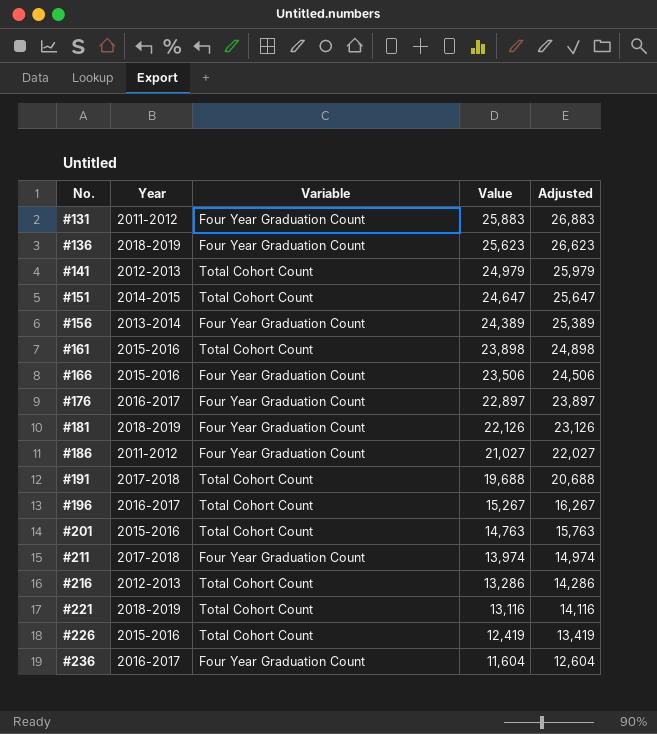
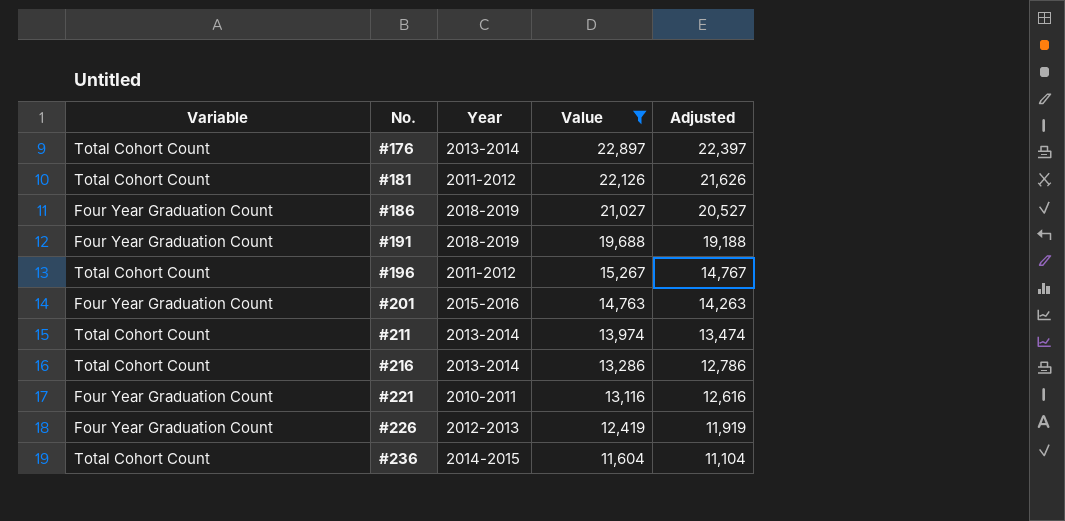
filter: none -> Value <= 22,897
column Variable | position: 3 -> 1
column Adjusted | formula: [Value] + 1000 -> [Value] - 500
#176 | Variable: Four Year Graduation Count -> Total Cohort Count
#176 | Year: 2016-2017 -> 2013-2014
#181 | Variable: Four Year Graduation Count -> Total Cohort Count
#181 | Year: 2018-2019 -> 2011-2012
#186 | Year: 2011-2012 -> 2018-2019
#191 | Variable: Total Cohort Count -> Four Year Graduation Count
#191 | Year: 2017-2018 -> 2018-2019
#196 | Year: 2016-2017 -> 2011-2012
#201 | Variable: Total Cohort Count -> Four Year Graduation Count
#211 | Variable: Four Year Graduation Count -> Total Cohort Count
#211 | Year: 2017-2018 -> 2013-2014
#216 | Year: 2012-2013 -> 2013-2014
#221 | Variable: Total Cohort Count -> Four Year Graduation Count
#221 | Year: 2018-2019 -> 2010-2011
#226 | Variable: Total Cohort Count -> Four Year Graduation Count
#226 | Year: 2015-2016 -> 2012-2013
#236 | Variable: Four Year Graduation Count -> Total Cohort Count
#236 | Year: 2016-2017 -> 2014-2015

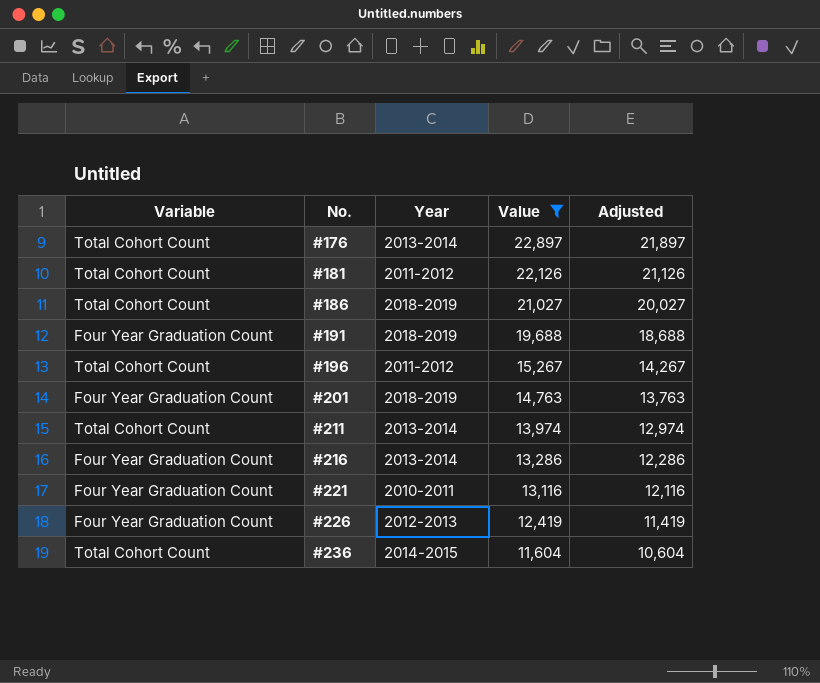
column Adjusted | formula: [Value] - 500 -> [Value] - 1000
#186 | Variable: Four Year Graduation Count -> Total Cohort Count
#201 | Year: 2015-2016 -> 2018-2019
#216 | Variable: Total Cohort Count -> Four Year Graduation Count

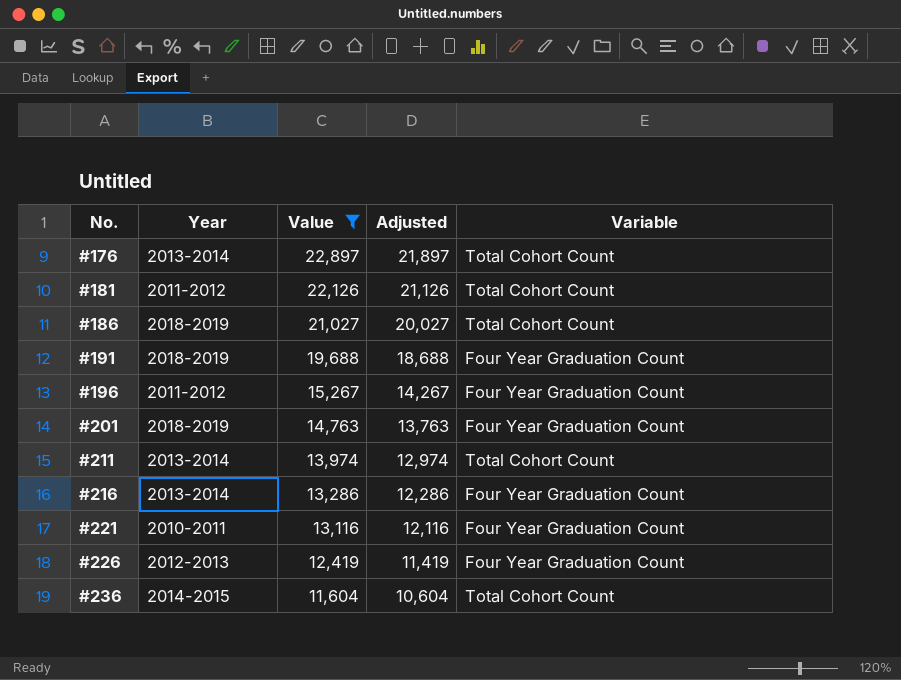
column Variable | position: 1 -> 5
#196 | Variable: Total Cohort Count -> Four Year Graduation Count

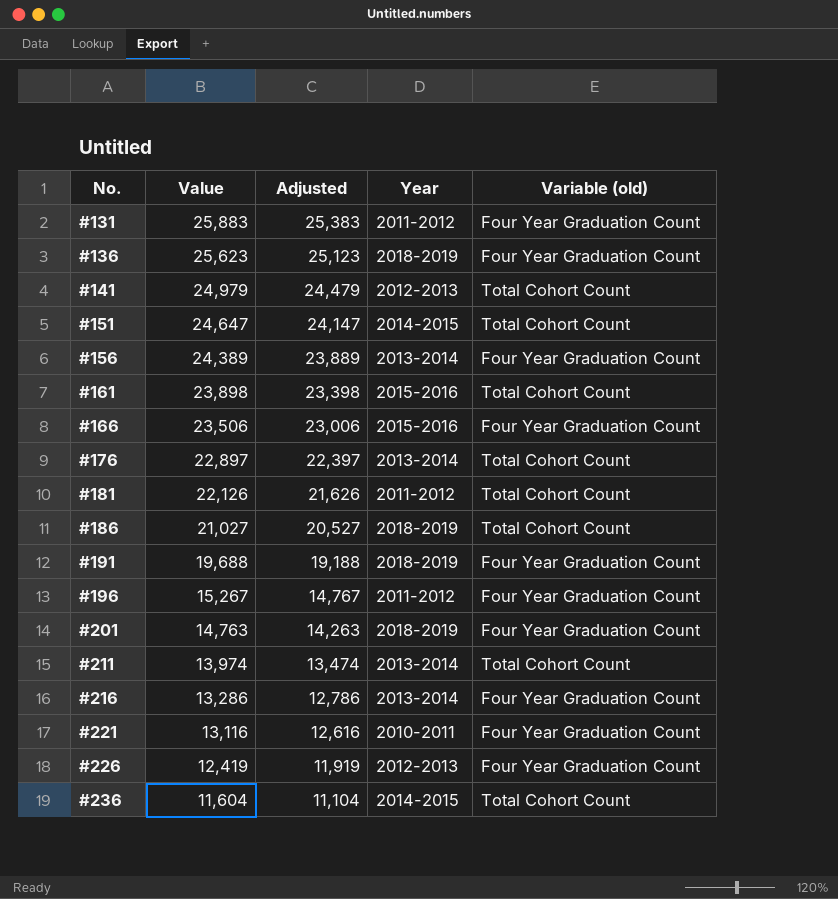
filter: Value <= 22,897 -> none
column Adjusted | formula: [Value] - 1000 -> [Value] - 500
column Year | position: 2 -> 4
column name: Variable -> Variable (old)

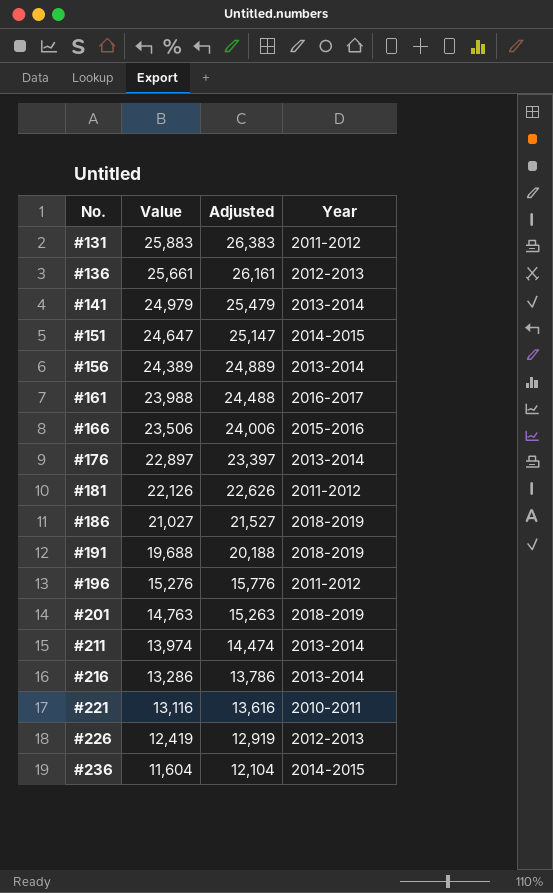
column Variable (old) | position: 5 -> none
column Adjusted | formula: [Value] - 500 -> [Value] + 500
#136 | Value: 25,623 -> 25,661
#136 | Year: 2018-2019 -> 2012-2013
#141 | Year: 2012-2013 -> 2013-2014
#161 | Value: 23,898 -> 23,988
#161 | Year: 2015-2016 -> 2016-2017
#196 | Value: 15,267 -> 15,276

